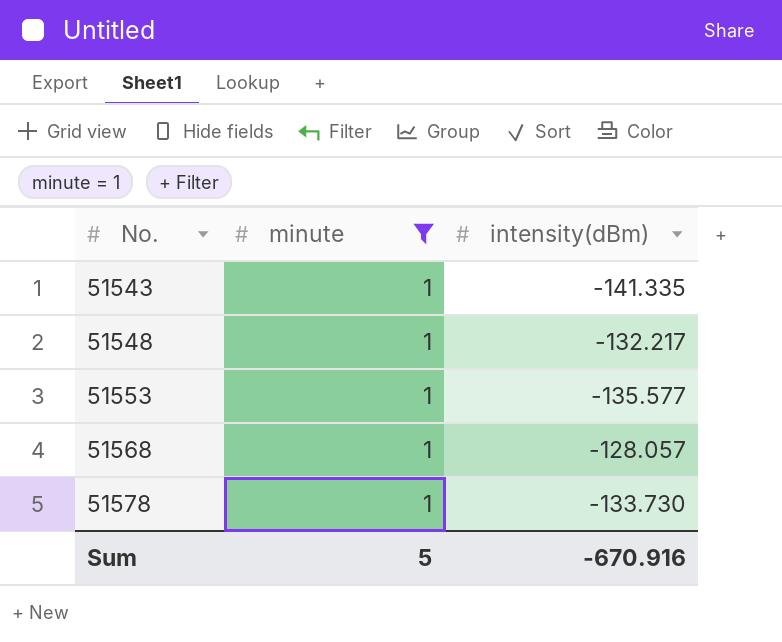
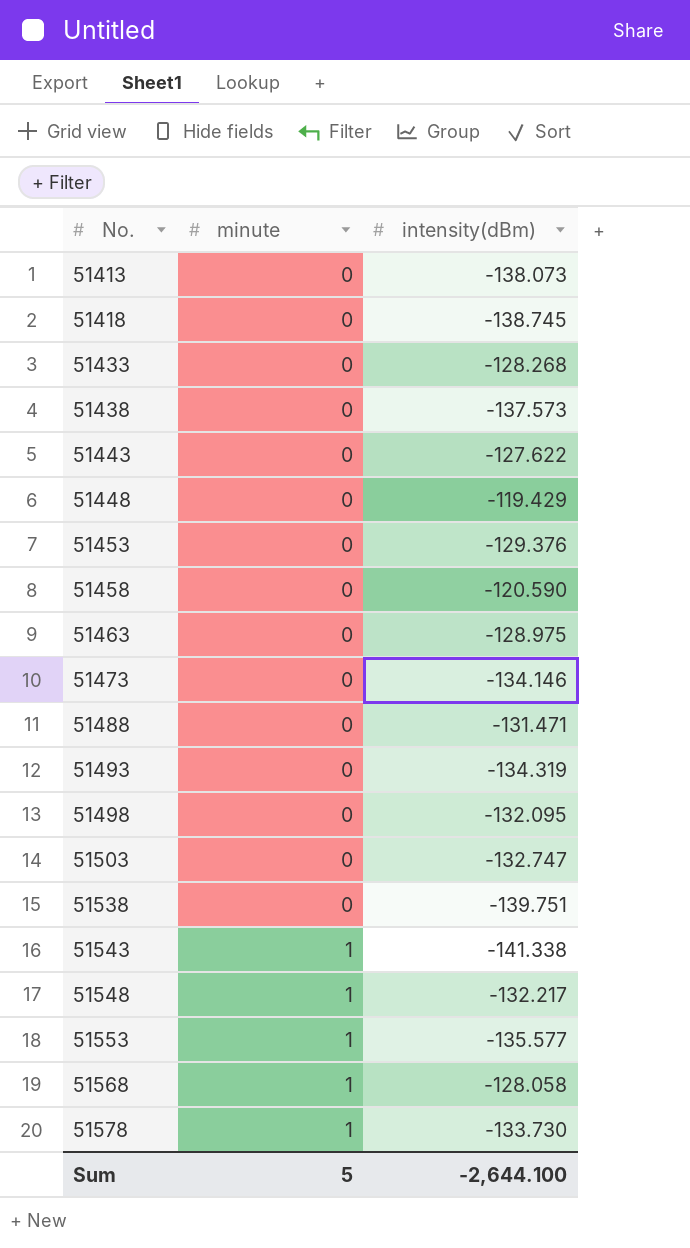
filter: minute = 1 -> none
51543 | intensity(dBm): -141.335 -> -141.338
51568 | intensity(dBm): -128.057 -> -128.058
Sum | intensity(dBm): -670.916 -> -2,644.100

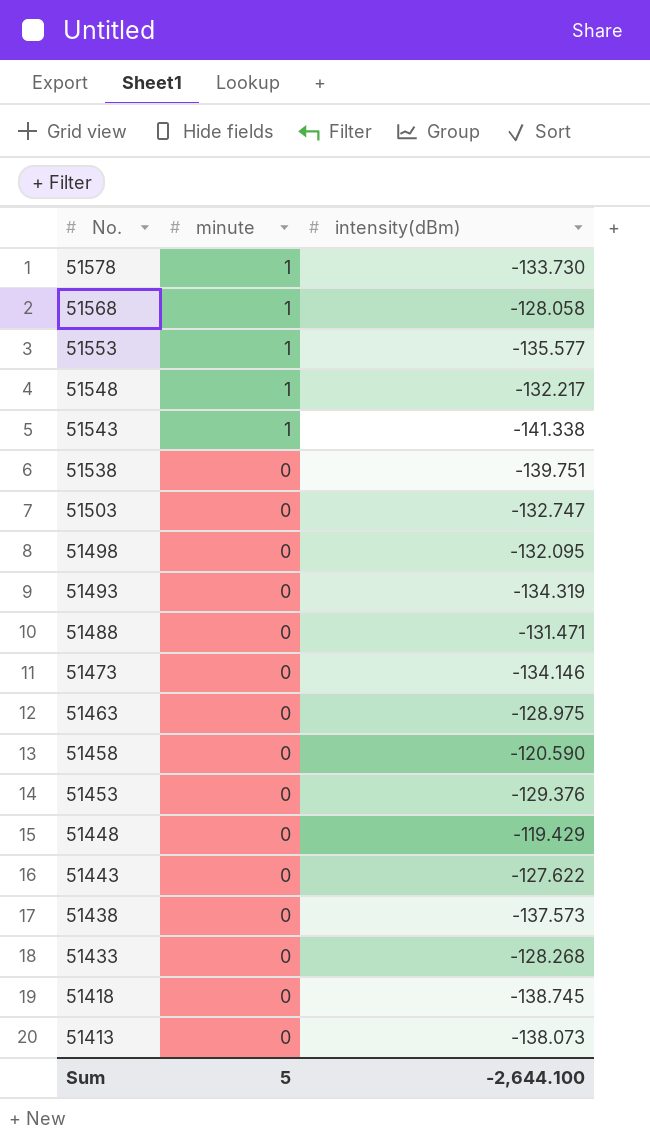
row order: No. ascending -> No. descending

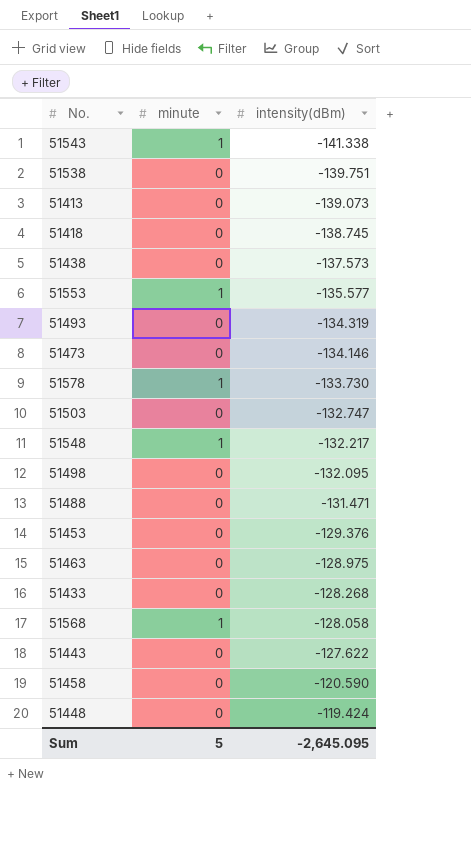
row order: No. descending -> intensity(dBm) ascending
51413 | intensity(dBm): -138.073 -> -139.073
51448 | intensity(dBm): -119.429 -> -119.424
Sum | intensity(dBm): -2,644.100 -> -2,645.095

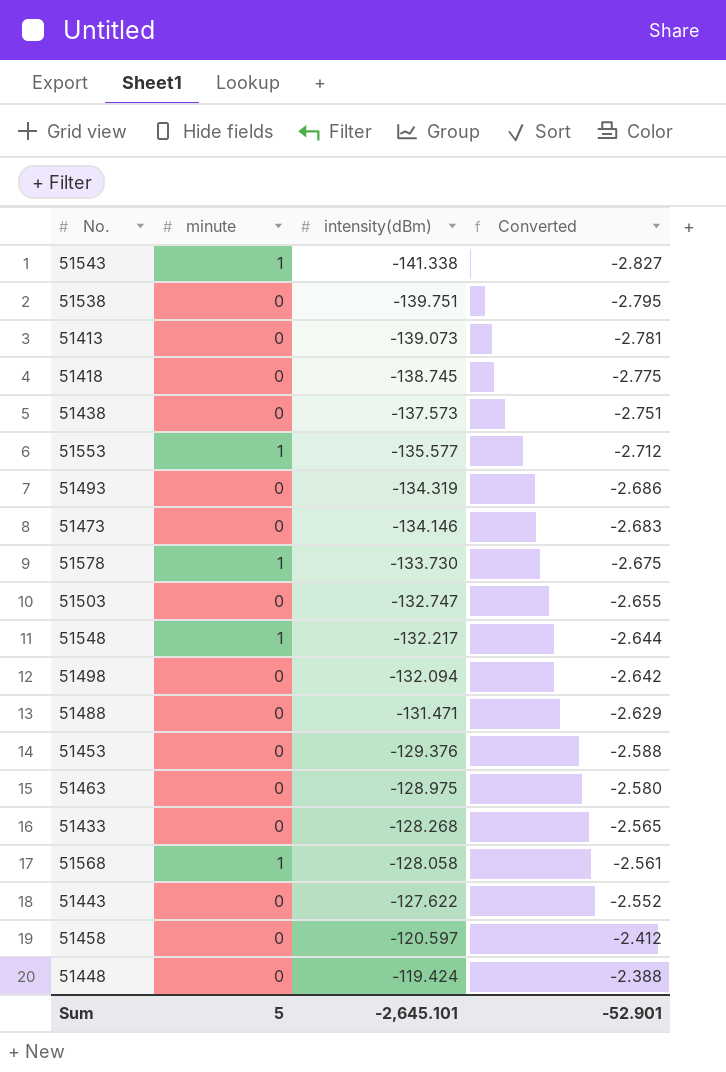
column Converted | formula: none -> [intensity(dBm)] * 0.02
51498 | intensity(dBm): -132.095 -> -132.094
51458 | intensity(dBm): -120.590 -> -120.597
Sum | intensity(dBm): -2,645.095 -> -2,645.101

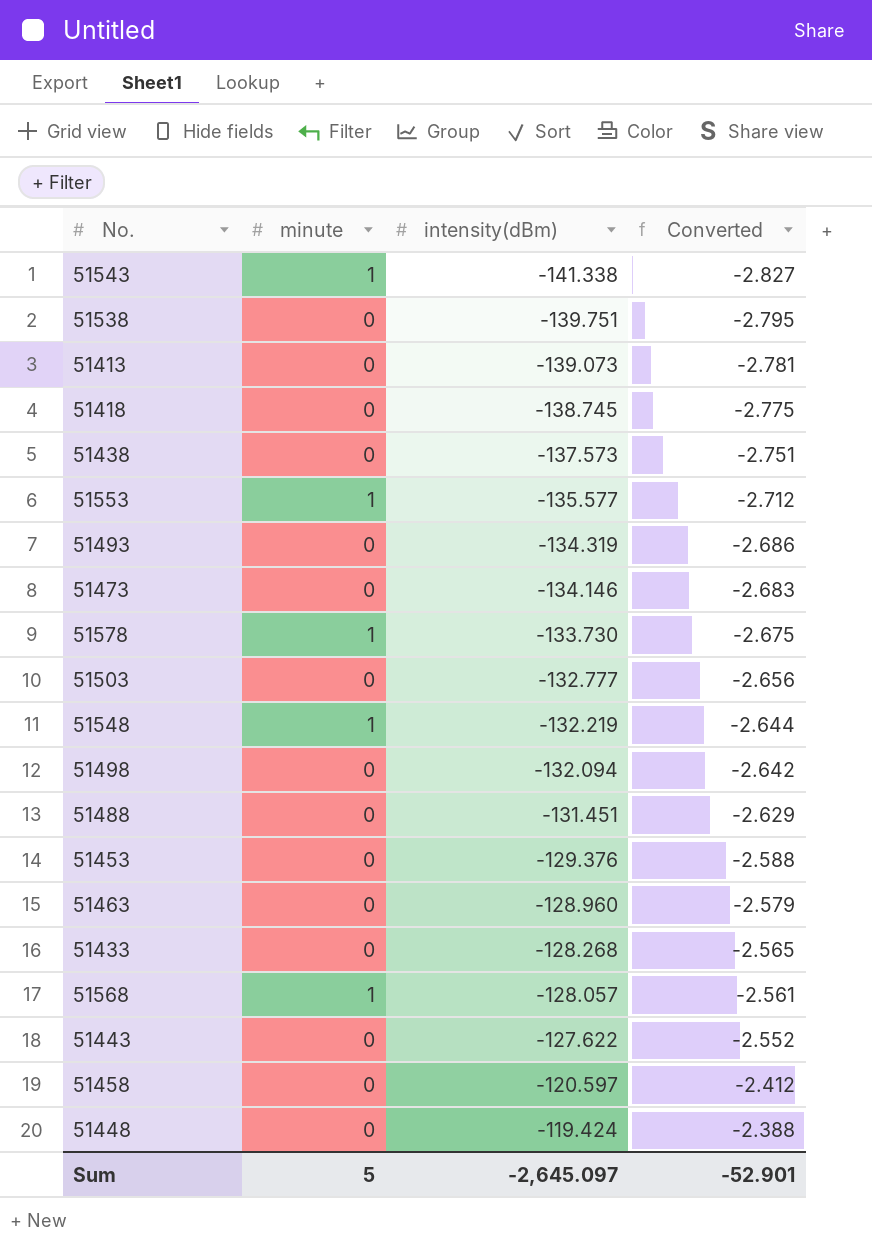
51503 | intensity(dBm): -132.747 -> -132.777
51503 | Converted: -2.655 -> -2.656
51548 | intensity(dBm): -132.217 -> -132.219
51488 | intensity(dBm): -131.471 -> -131.451
51463 | intensity(dBm): -128.975 -> -128.960
51463 | Converted: -2.580 -> -2.579
51568 | intensity(dBm): -128.058 -> -128.057
Sum | intensity(dBm): -2,645.101 -> -2,645.097

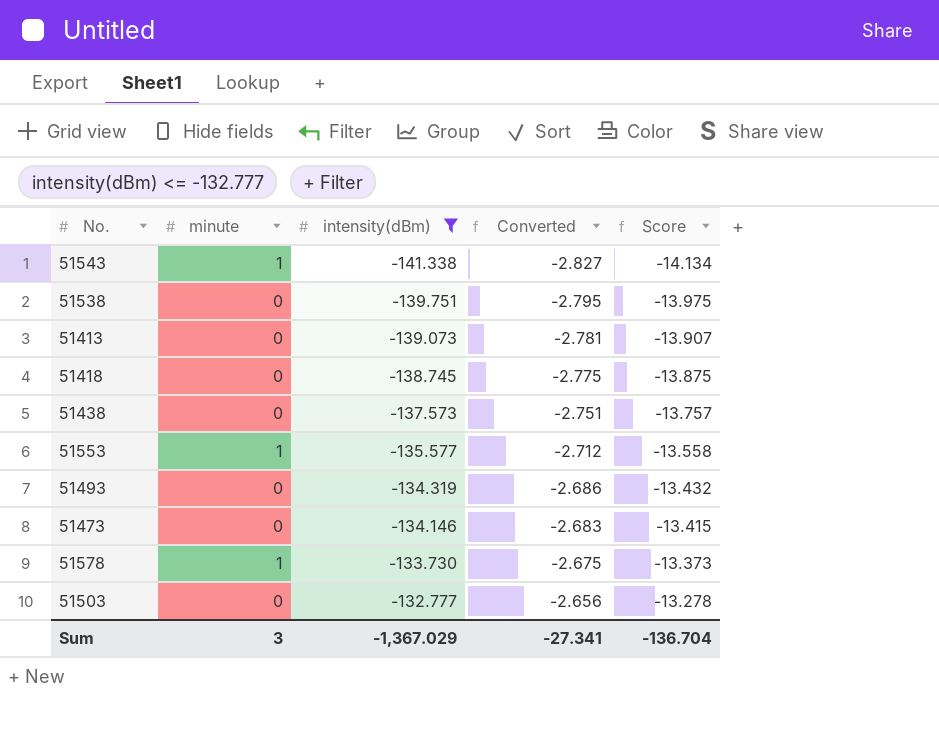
filter: none -> intensity(dBm) <= -132.777
column Score | formula: none -> [intensity(dBm)] * 0.1
Sum | minute: 5 -> 3
Sum | intensity(dBm): -2,645.097 -> -1,367.029
Sum | Converted: -52.901 -> -27.341

